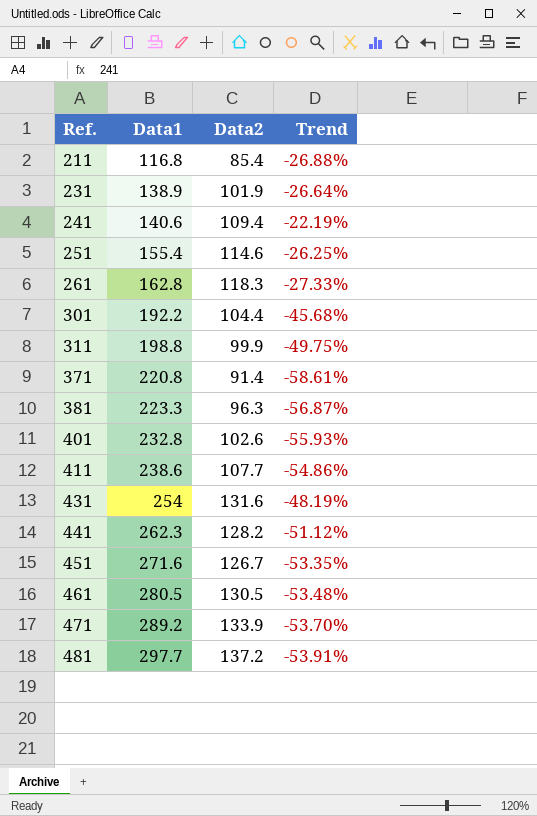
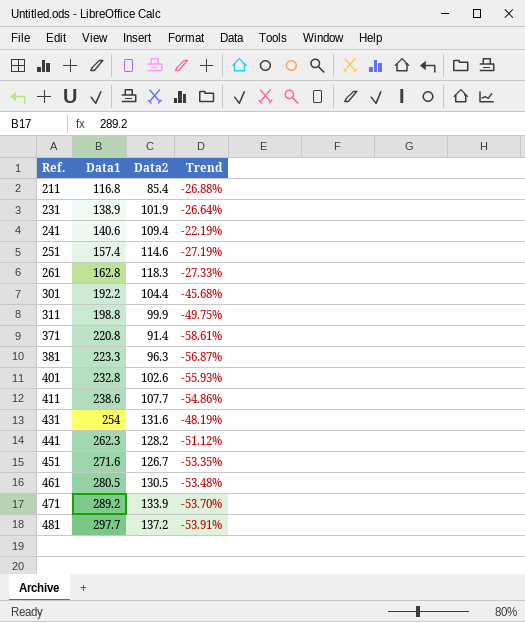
251 | Data1: 155.4 -> 157.4
251 | Trend: -26.25% -> -27.19%

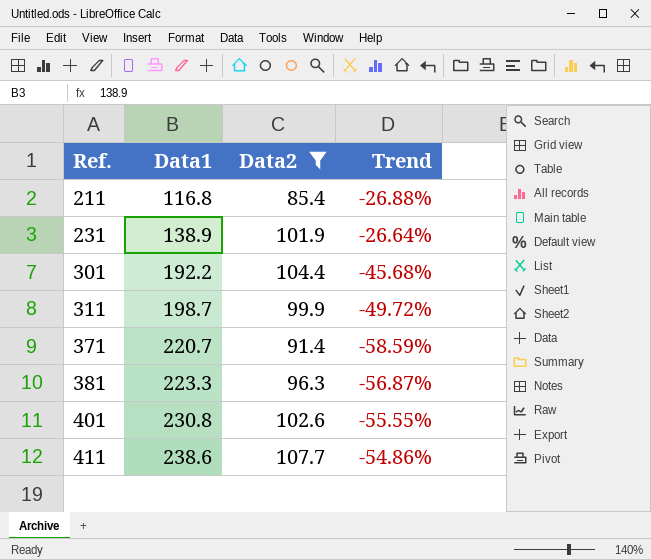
filter: none -> Data2 <= 107.7
311 | Data1: 198.8 -> 198.7
311 | Trend: -49.75% -> -49.72%
371 | Data1: 220.8 -> 220.7
371 | Trend: -58.61% -> -58.59%
401 | Data1: 232.8 -> 230.8
401 | Trend: -55.93% -> -55.55%

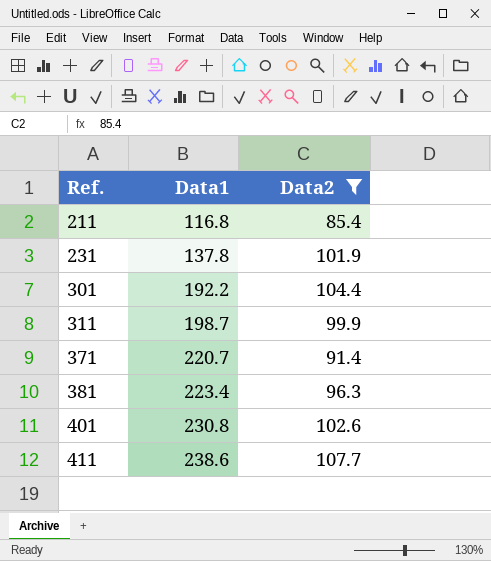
column Trend | formula: ([Data2] - [Data1]) / [Data1] -> none
231 | Data1: 138.9 -> 137.8
381 | Data1: 223.3 -> 223.4

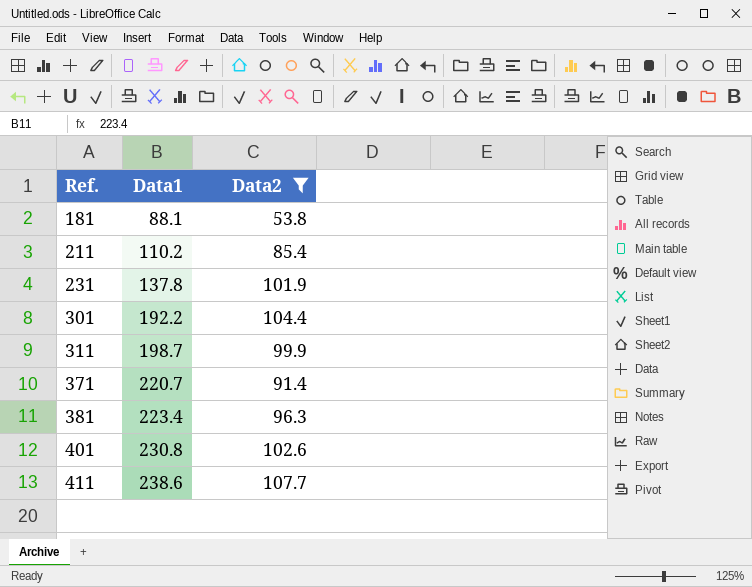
row 181: none -> 88.1 | 53.8
211 | Data1: 116.8 -> 110.2

